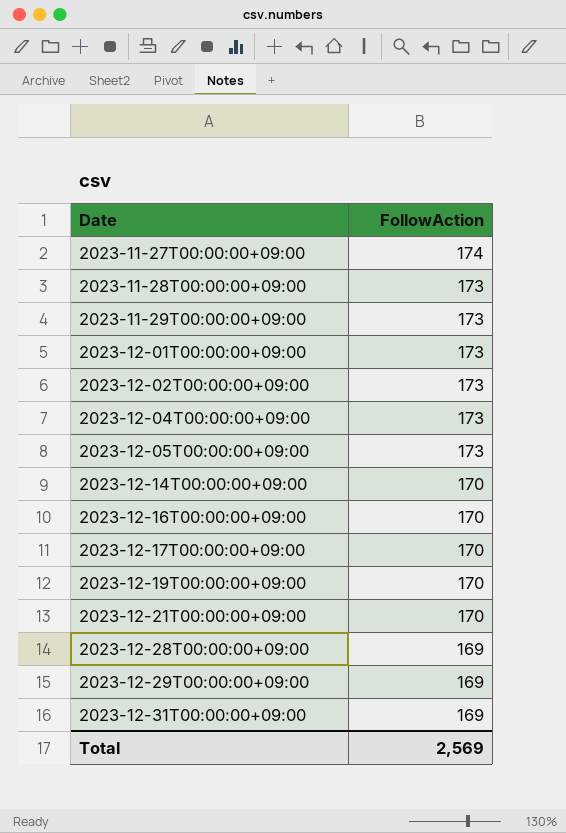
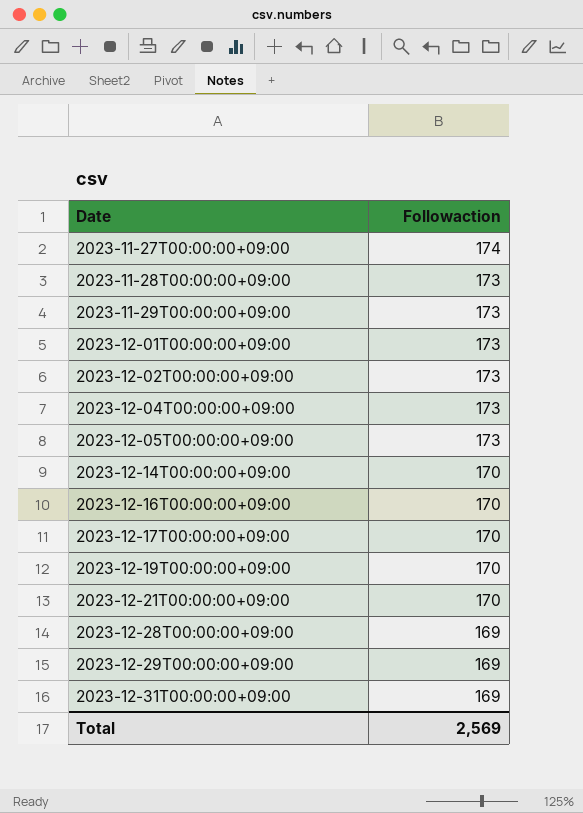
column name: FollowAction -> Followaction

